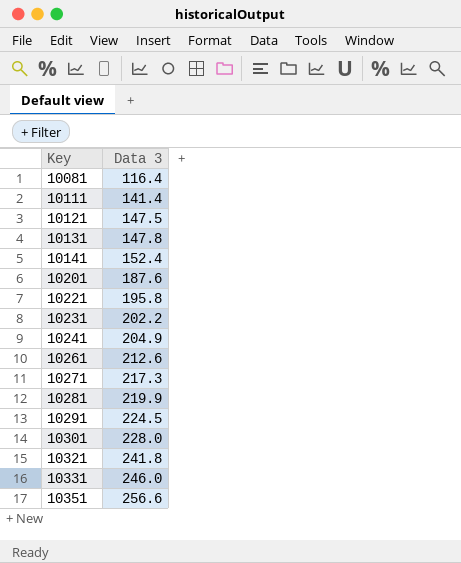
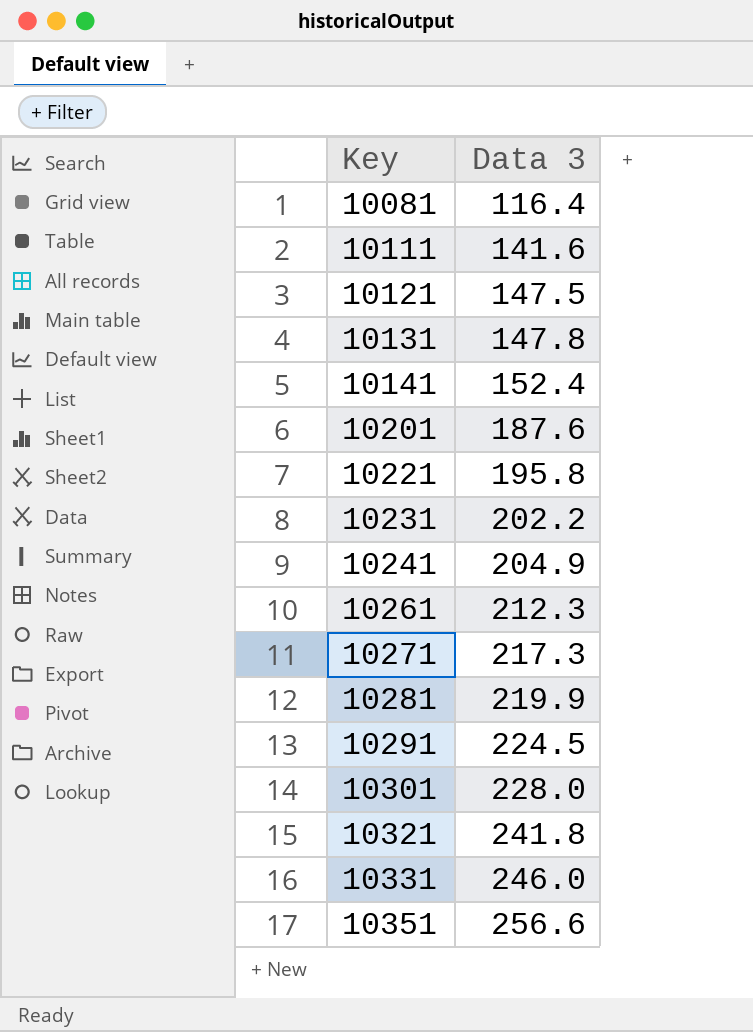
10111 | Data 3: 141.4 -> 141.6
10261 | Data 3: 212.6 -> 212.3

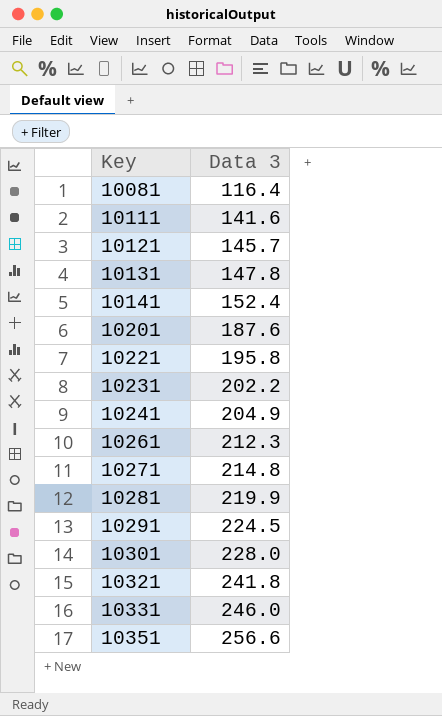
10121 | Data 3: 147.5 -> 145.7
10271 | Data 3: 217.3 -> 214.8

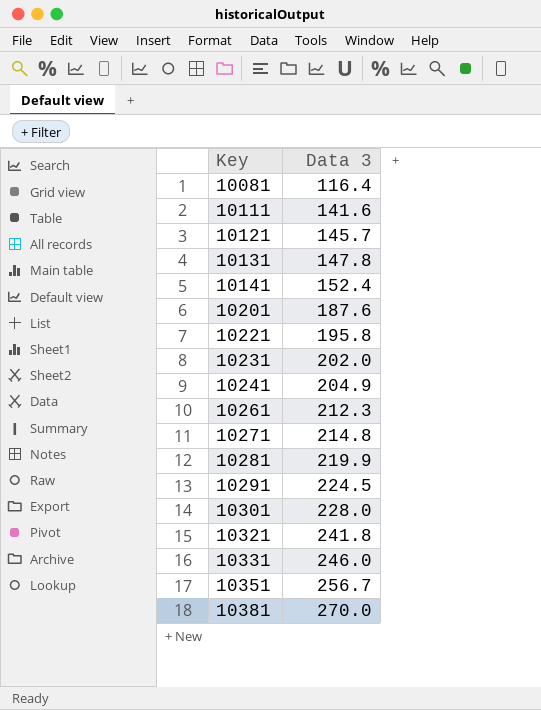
10231 | Data 3: 202.2 -> 202.0
10351 | Data 3: 256.6 -> 256.7
row 10381: none -> 270.0

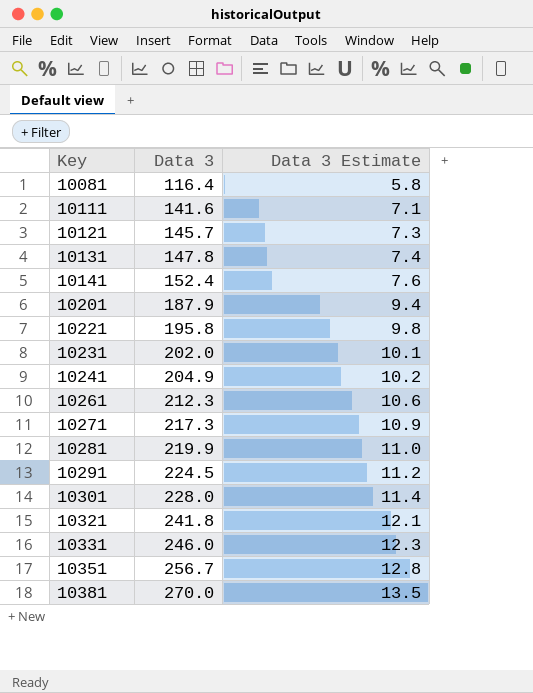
column Data 3 Estimate | formula: none -> [Data 3] * 0.05
10201 | Data 3: 187.6 -> 187.9
10271 | Data 3: 214.8 -> 217.3

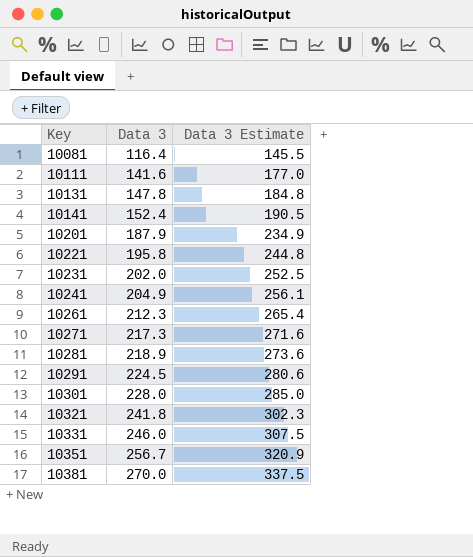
column Data 3 Estimate | formula: [Data 3] * 0.05 -> [Data 3] * 1.25
row 10121: 145.7 | 7.3 -> none
10281 | Data 3: 219.9 -> 218.9

